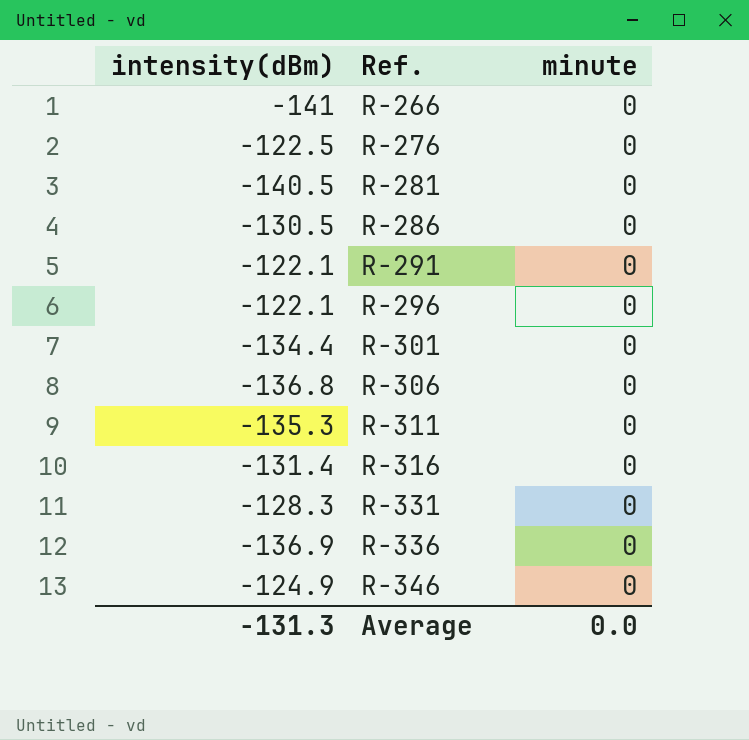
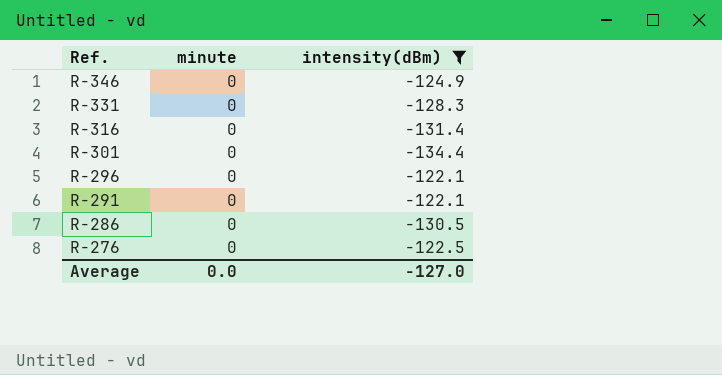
filter: none -> intensity(dBm) >= -134.4
row order: Ref. ascending -> Ref. descending
column intensity(dBm) | position: 1 -> 3
Average | intensity(dBm): -131.3 -> -127.0

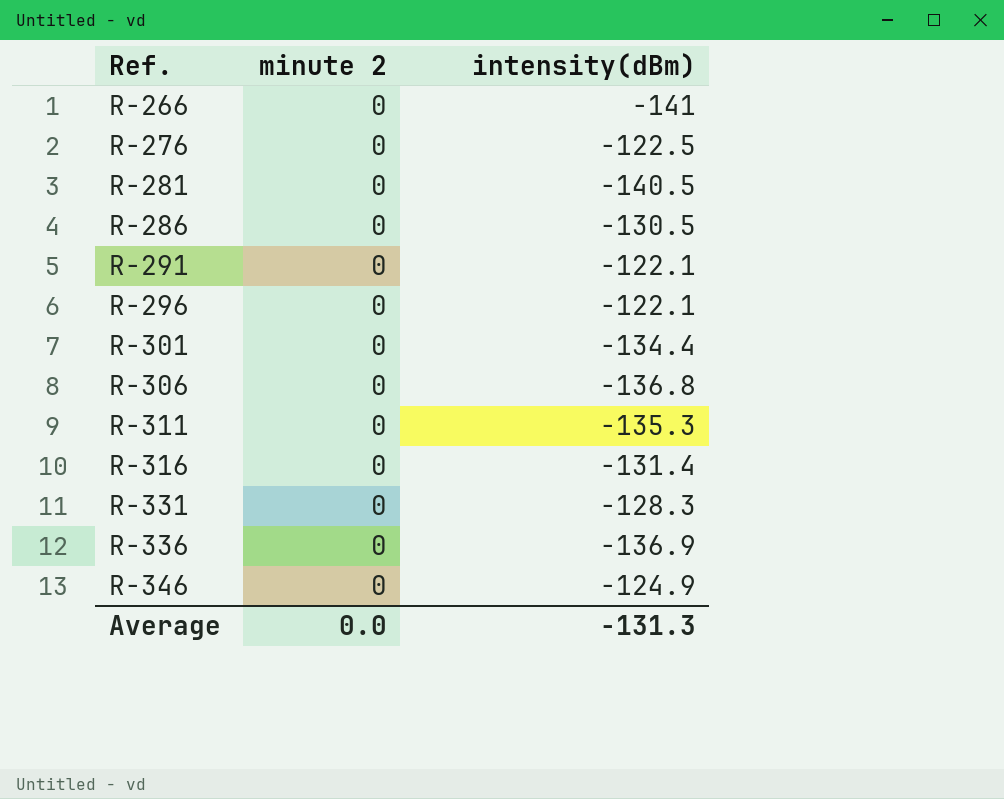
filter: intensity(dBm) >= -134.4 -> none
row order: Ref. descending -> Ref. ascending
column name: minute -> minute 2
Average | intensity(dBm): -127.0 -> -131.3

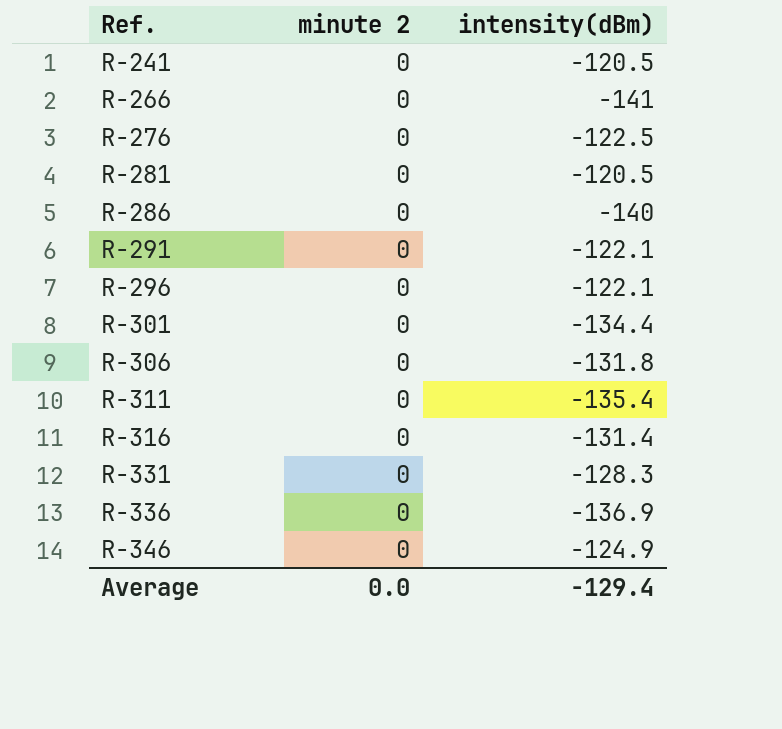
row R-241: none -> 0 | -120.5
R-281 | intensity(dBm): -140.5 -> -120.5
R-286 | intensity(dBm): -130.5 -> -140
R-306 | intensity(dBm): -136.8 -> -131.8
R-311 | intensity(dBm): -135.3 -> -135.4
Average | intensity(dBm): -131.3 -> -129.4

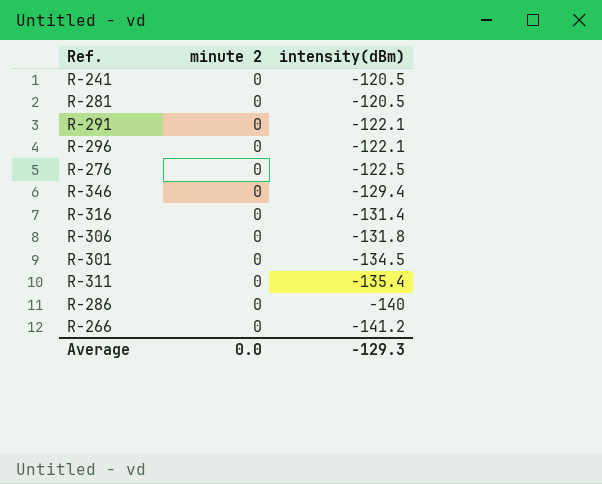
row order: Ref. ascending -> intensity(dBm) descending
row R-331: 0 | -128.3 -> none
row R-336: 0 | -136.9 -> none
R-346 | intensity(dBm): -124.9 -> -129.4
R-301 | intensity(dBm): -134.4 -> -134.5
R-266 | intensity(dBm): -141 -> -141.2
Average | intensity(dBm): -129.4 -> -129.3

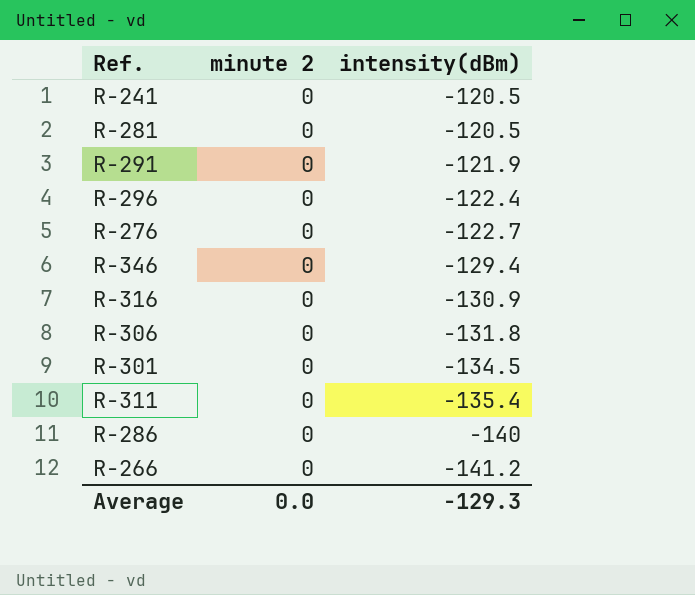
R-291 | intensity(dBm): -122.1 -> -121.9
R-296 | intensity(dBm): -122.1 -> -122.4
R-276 | intensity(dBm): -122.5 -> -122.7
R-316 | intensity(dBm): -131.4 -> -130.9

